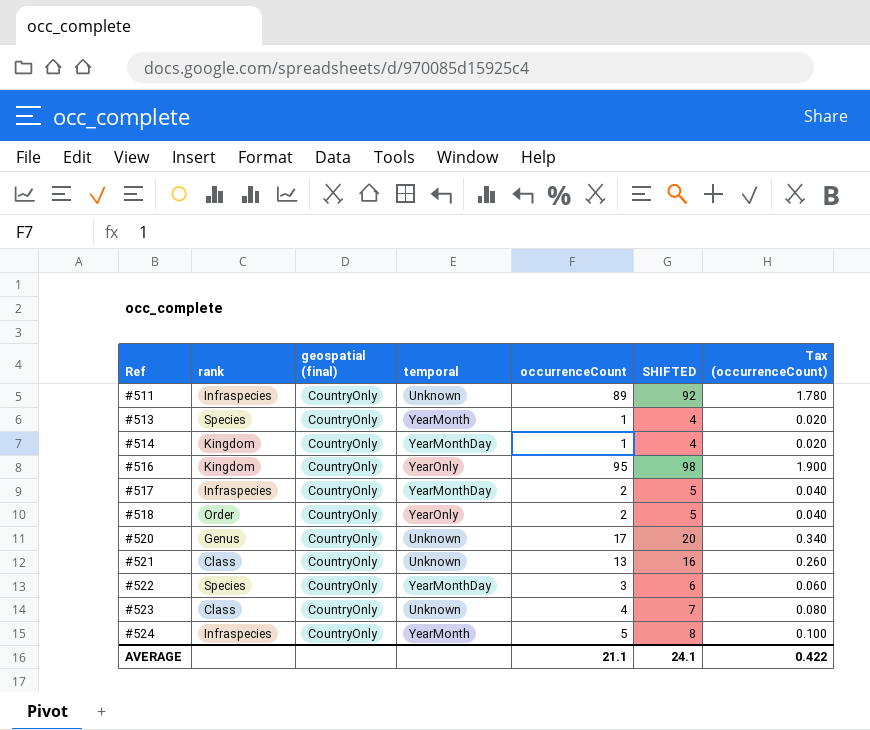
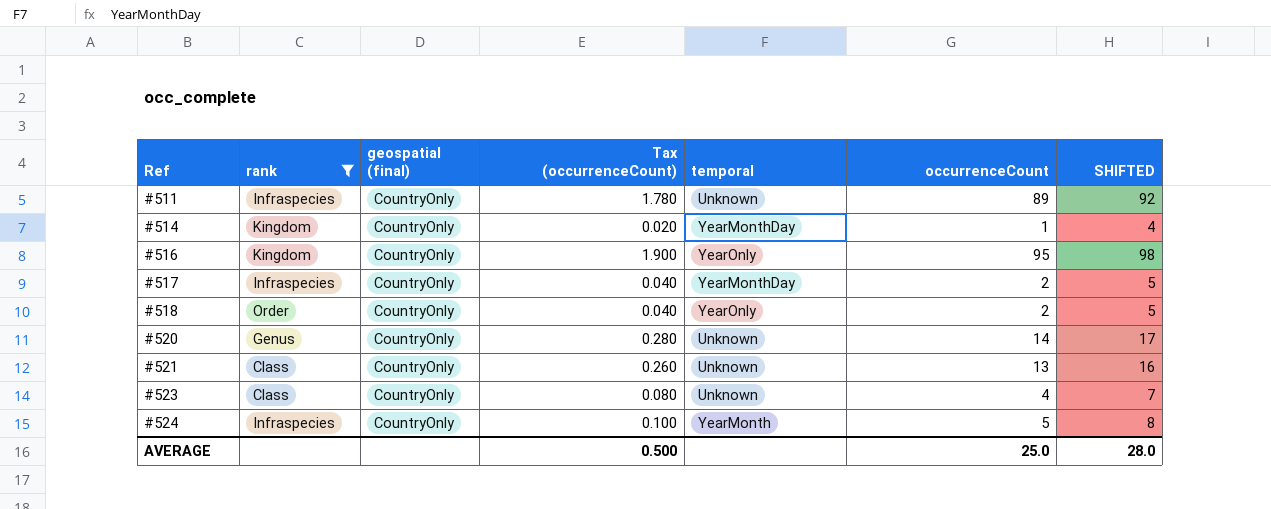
filter: none -> rank != Species
column Tax (occurrenceCount) | position: 7 -> 4
#520 | Tax (occurrenceCount): 0.340 -> 0.280
#520 | occurrenceCount: 17 -> 14
#520 | SHIFTED: 20 -> 17
AVERAGE | Tax (occurrenceCount): 0.422 -> 0.500
AVERAGE | occurrenceCount: 21.1 -> 25.0
AVERAGE | SHIFTED: 24.1 -> 28.0

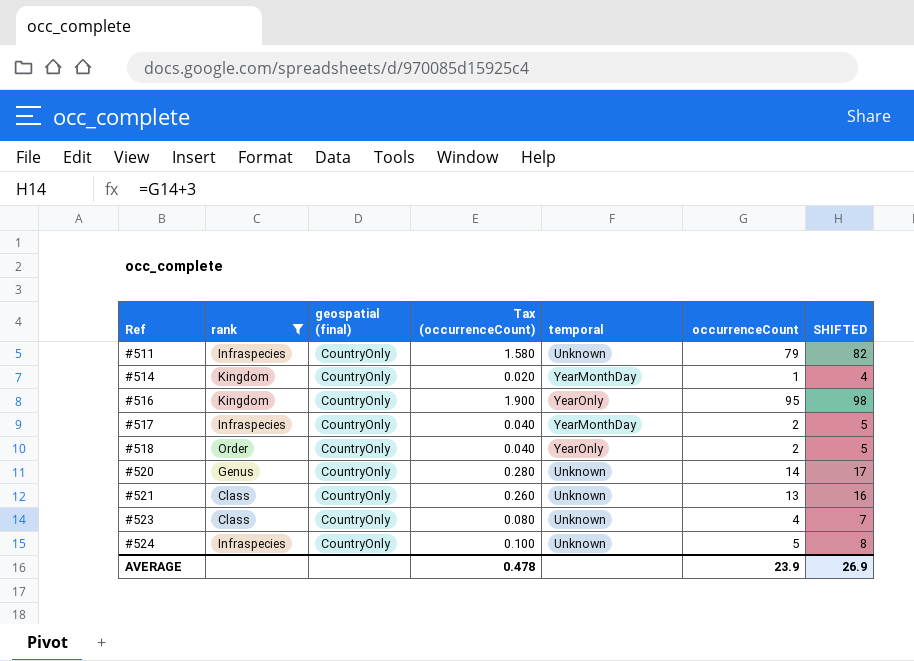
#511 | Tax (occurrenceCount): 1.780 -> 1.580
#511 | occurrenceCount: 89 -> 79
#511 | SHIFTED: 92 -> 82
#524 | temporal: YearMonth -> Unknown
AVERAGE | Tax (occurrenceCount): 0.500 -> 0.478
AVERAGE | occurrenceCount: 25.0 -> 23.9
AVERAGE | SHIFTED: 28.0 -> 26.9

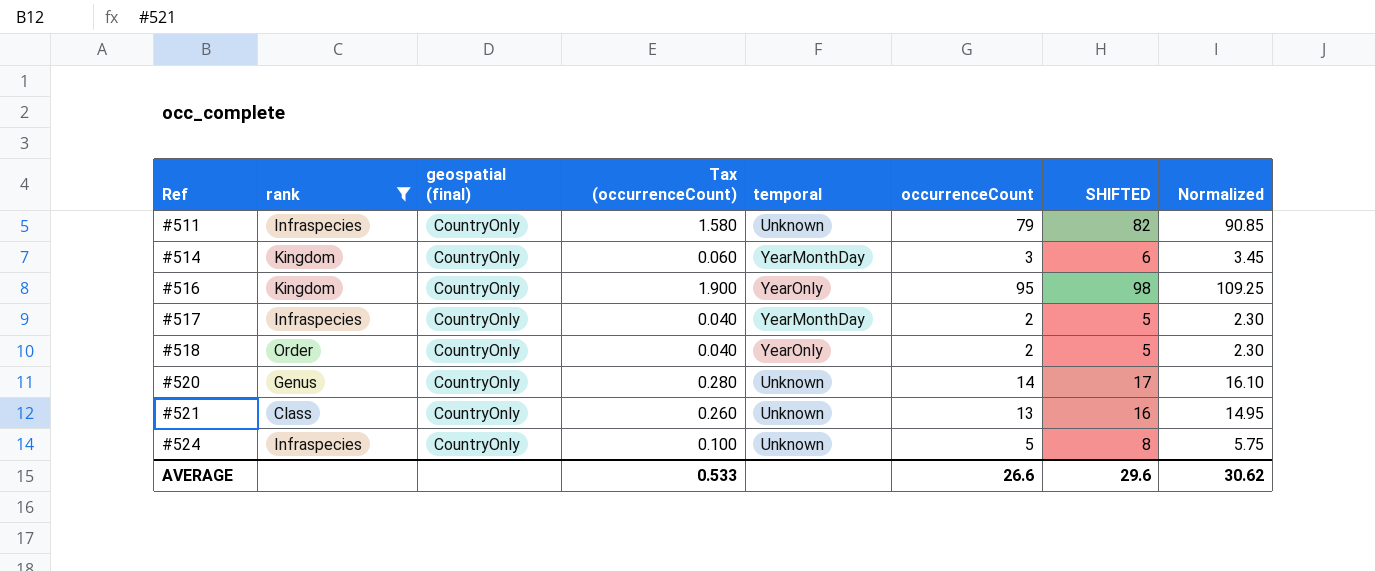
column Normalized | formula: none -> [occurrenceCount] * 1.15
row #523: Class | CountryOnly | 0.080 | Unknown | 4 | 7 -> none
#514 | Tax (occurrenceCount): 0.020 -> 0.060
#514 | occurrenceCount: 1 -> 3
#514 | SHIFTED: 4 -> 6
AVERAGE | Tax (occurrenceCount): 0.478 -> 0.533
AVERAGE | occurrenceCount: 23.9 -> 26.6
AVERAGE | SHIFTED: 26.9 -> 29.6

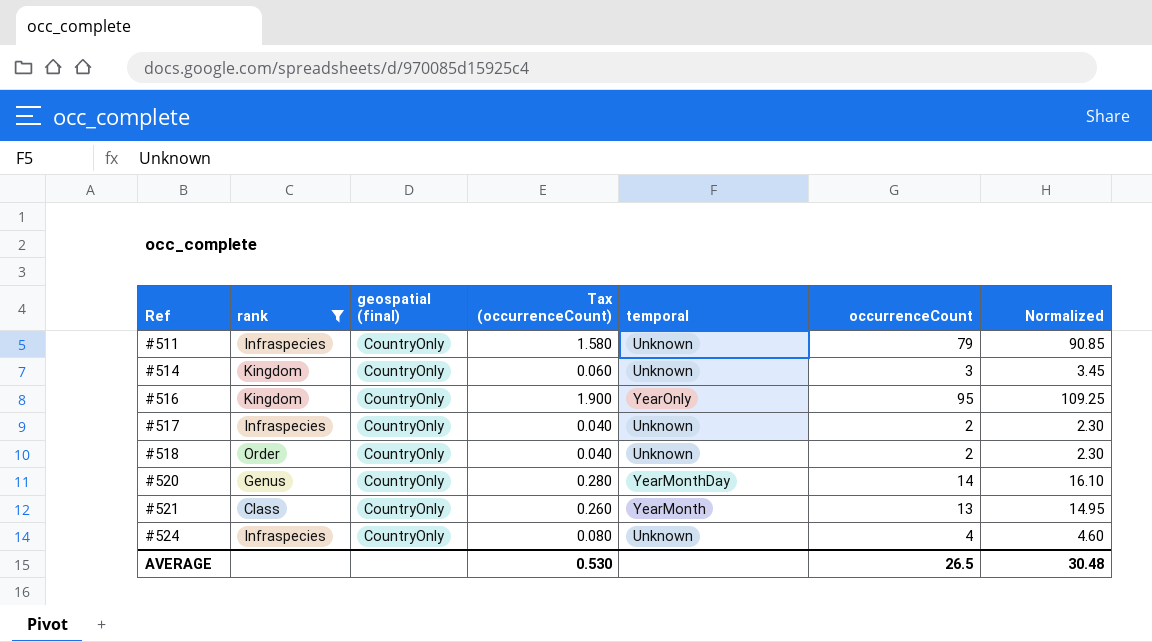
column SHIFTED | formula: [occurrenceCount] + 3 -> none
#514 | temporal: YearMonthDay -> Unknown
#517 | temporal: YearMonthDay -> Unknown
#518 | temporal: YearOnly -> Unknown
#520 | temporal: Unknown -> YearMonthDay
#521 | temporal: Unknown -> YearMonth
#524 | Tax (occurrenceCount): 0.100 -> 0.080
#524 | occurrenceCount: 5 -> 4
#524 | Normalized: 5.75 -> 4.60
AVERAGE | Tax (occurrenceCount): 0.533 -> 0.530
AVERAGE | occurrenceCount: 26.6 -> 26.5
AVERAGE | Normalized: 30.62 -> 30.48

